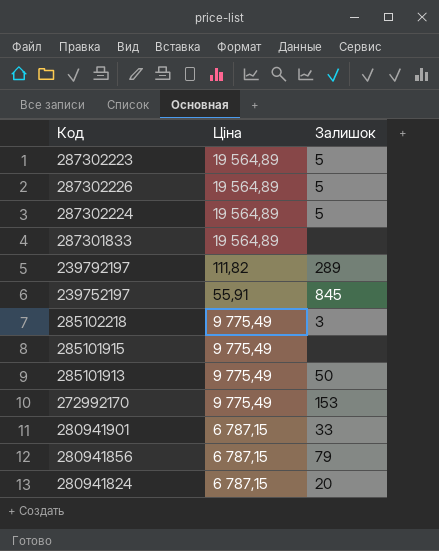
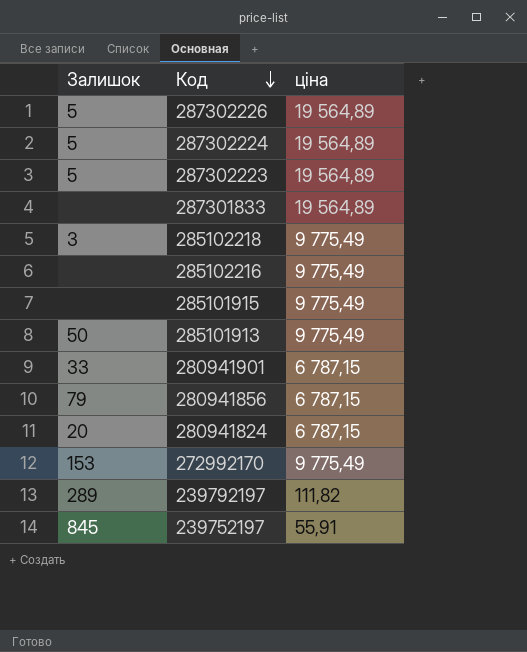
row order: none -> Код descending
column Залишок | position: 3 -> 1
column name: Ціна -> ціна
row 285102216: none -> none | 9 775,49

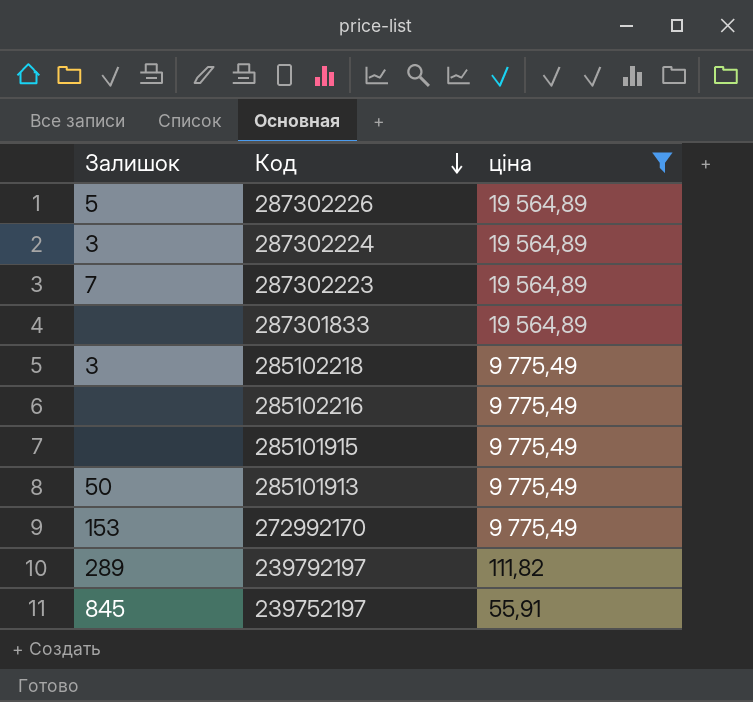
filter: none -> ціна != 6 787,15
287302224 | Залишок: 5 -> 3
287302223 | Залишок: 5 -> 7

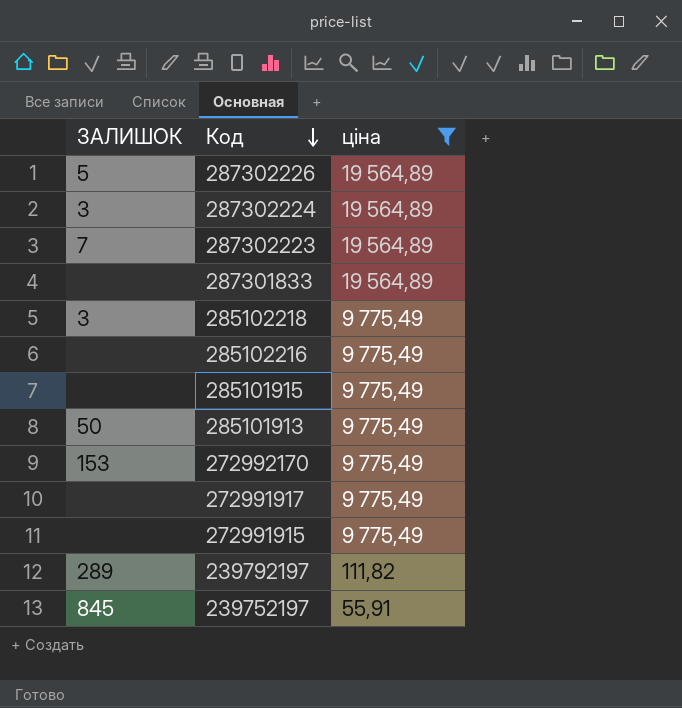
column name: Залишок -> ЗАЛИШОК
row 272991917: none -> none | 9 775,49
row 272991915: none -> none | 9 775,49

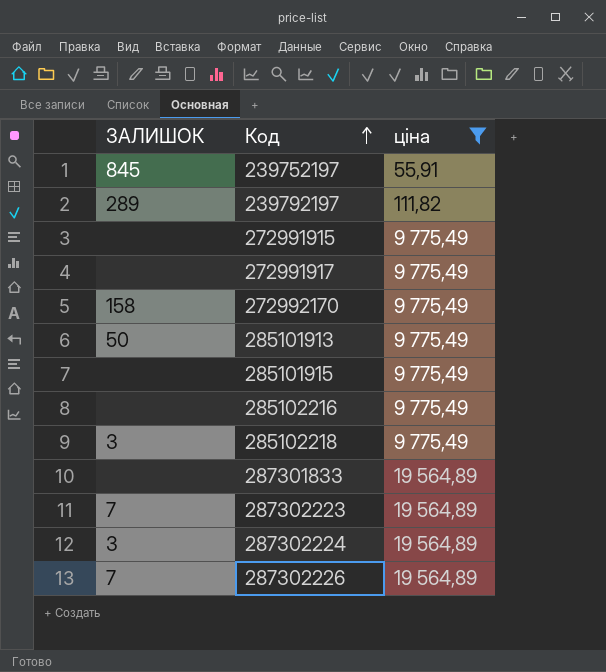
row order: Код descending -> Код ascending
272992170 | ЗАЛИШОК: 153 -> 158
287302226 | ЗАЛИШОК: 5 -> 7

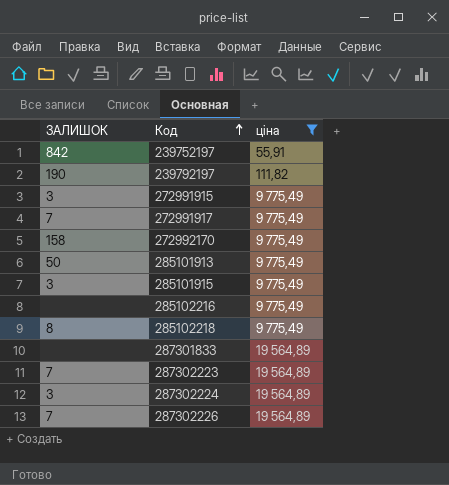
239752197 | ЗАЛИШОК: 845 -> 842
239792197 | ЗАЛИШОК: 289 -> 190
272991915 | ЗАЛИШОК: none -> 3
272991917 | ЗАЛИШОК: none -> 7
285101915 | ЗАЛИШОК: none -> 3
285102218 | ЗАЛИШОК: 3 -> 8

